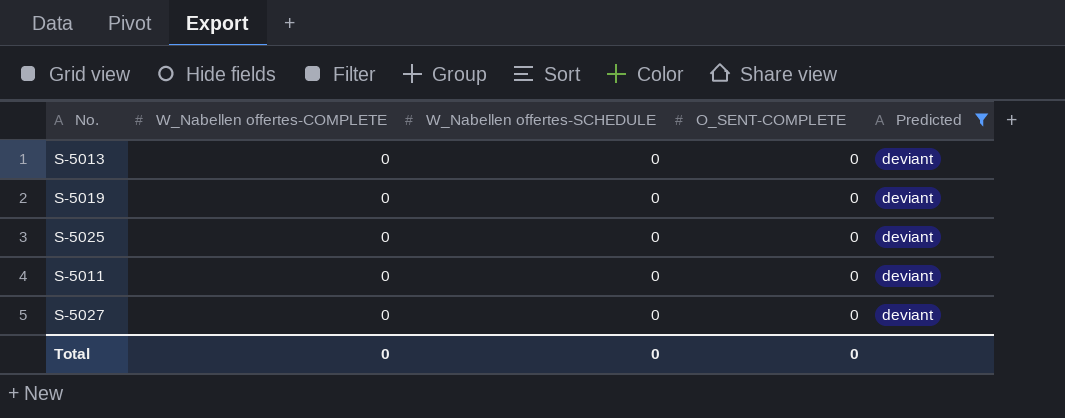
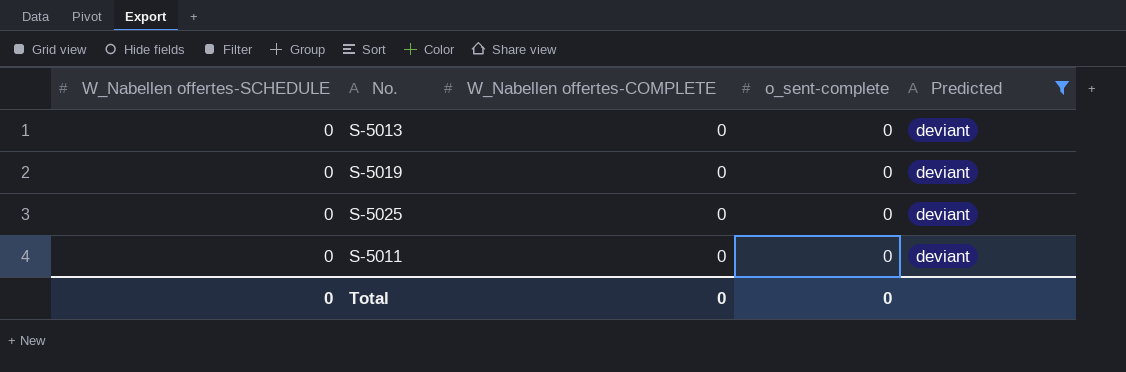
column W_Nabellen offertes-SCHEDULE | position: 3 -> 1
column name: O_SENT-COMPLETE -> o_sent-complete
row S-5027: 0 | 0 | 0 | deviant -> none

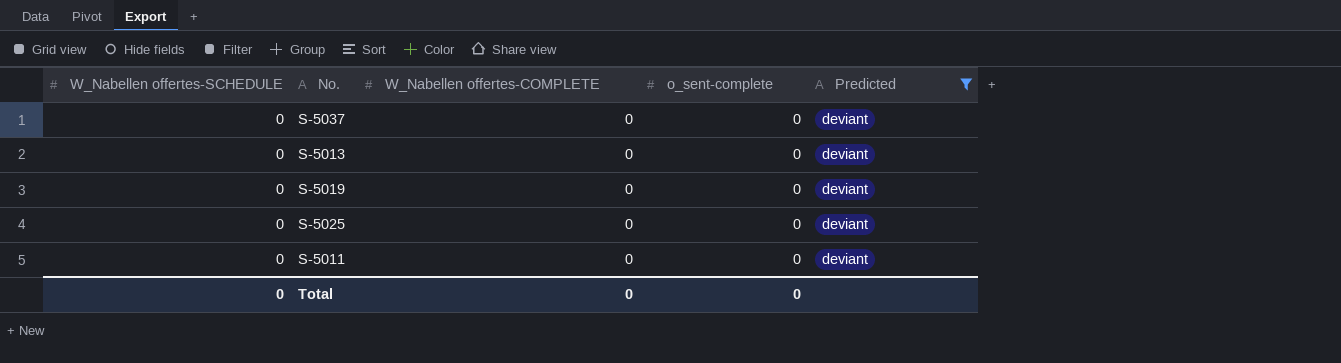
row S-5037: none -> 0 | 0 | 0 | deviant

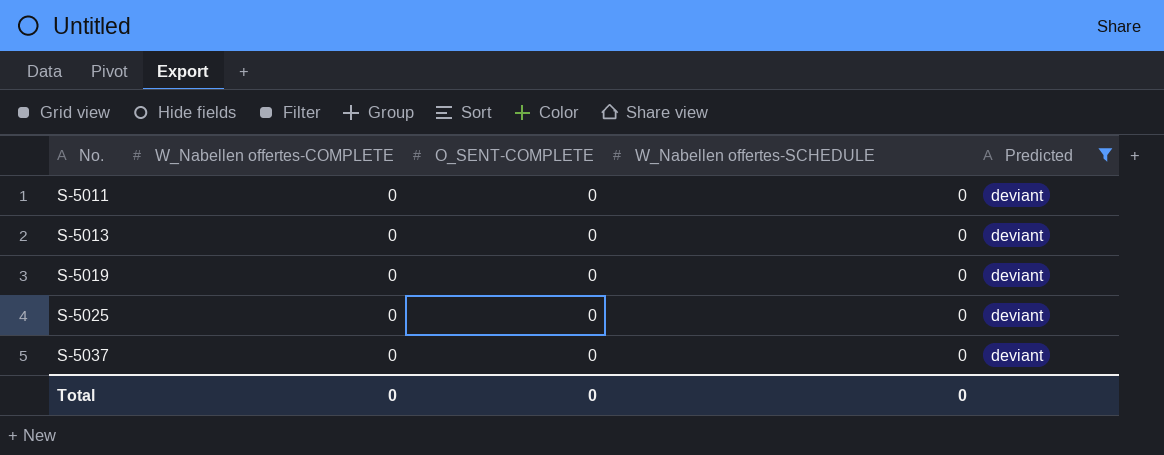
row order: none -> No. ascending
column name: o_sent-complete -> O_SENT-COMPLETE
column W_Nabellen offertes-SCHEDULE | position: 1 -> 4

